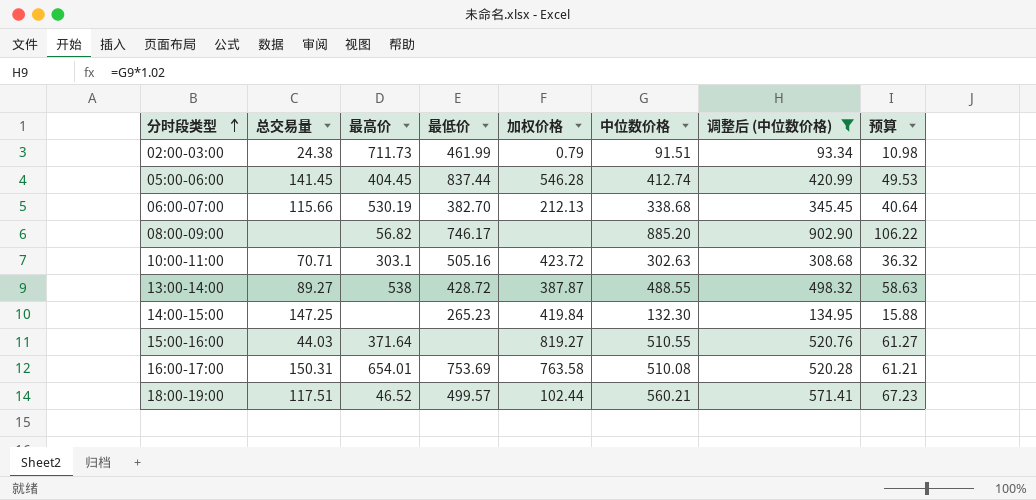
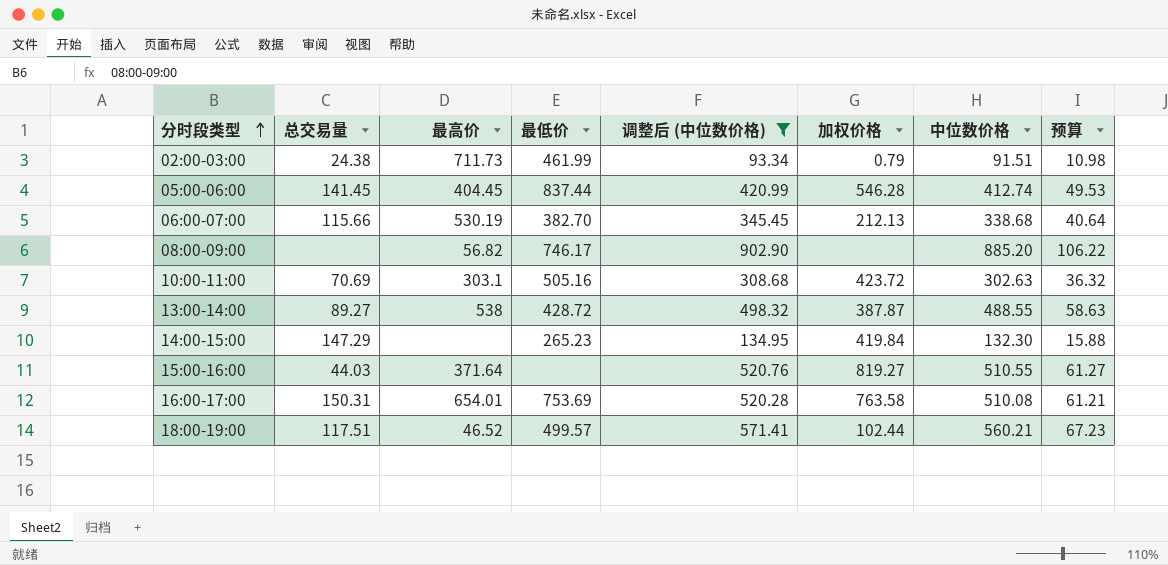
column 调整后 (中位数价格) | position: 7 -> 5
10:00-11:00 | 总交易量: 70.71 -> 70.69
14:00-15:00 | 总交易量: 147.25 -> 147.29

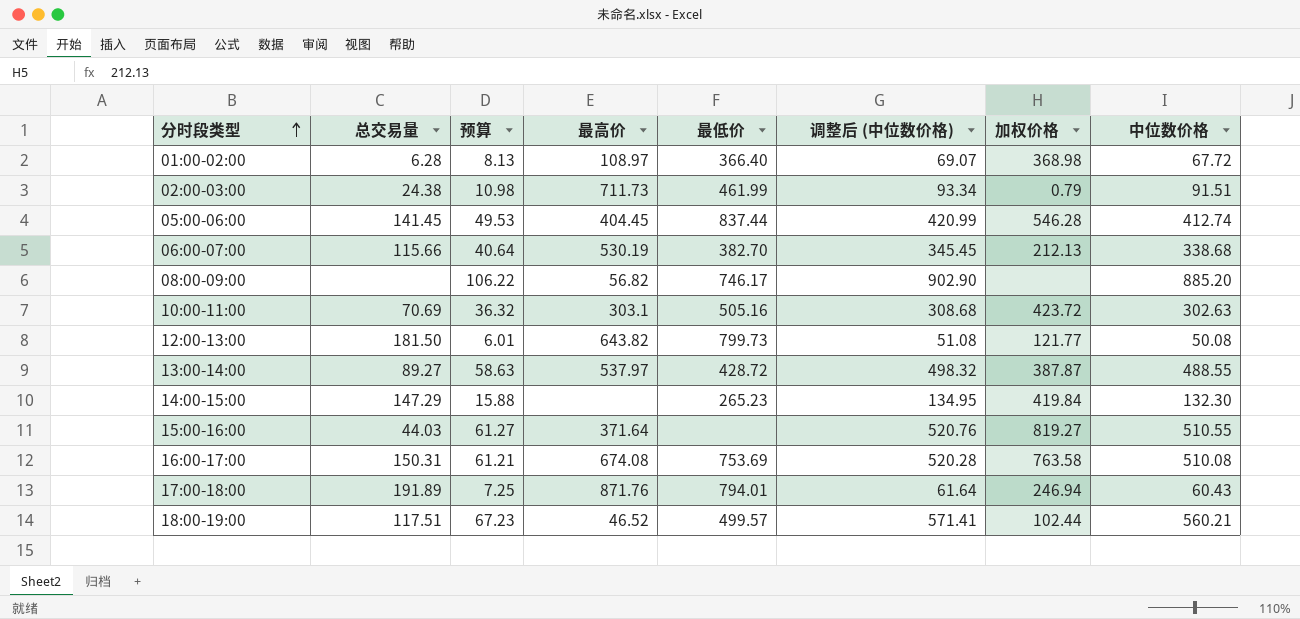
filter: 调整后 (中位数价格) >= 93.34 -> none
column 预算 | position: 8 -> 3
13:00-14:00 | 最高价: 538 -> 537.97
16:00-17:00 | 最高价: 654.01 -> 674.08

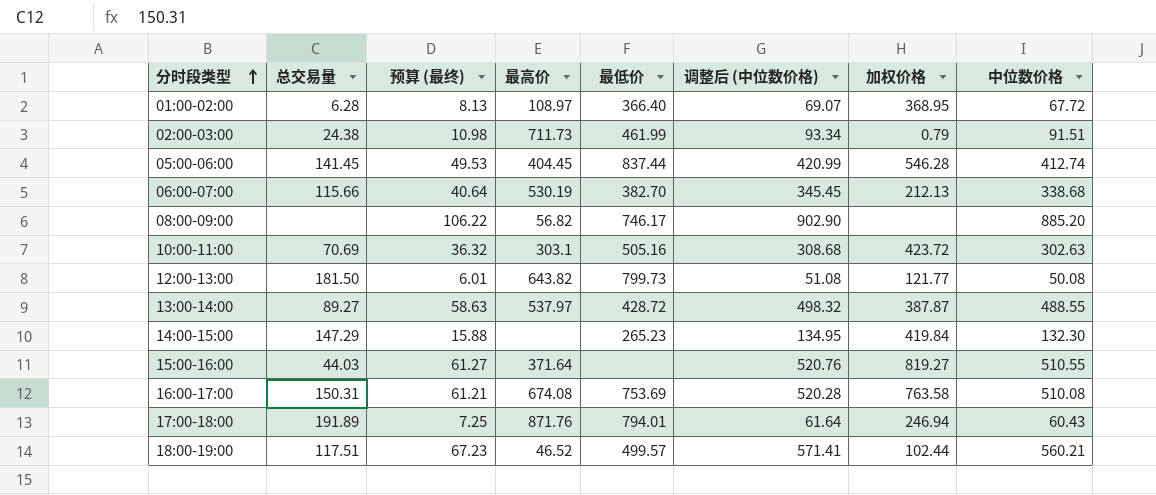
column name: 预算 -> 预算 (最终)
01:00-02:00 | 加权价格: 368.98 -> 368.95

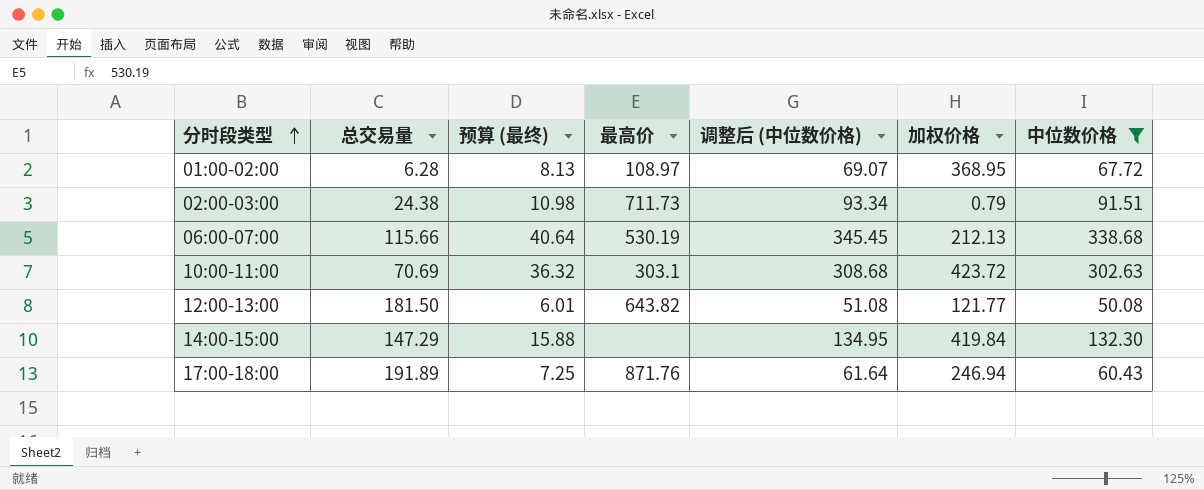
filter: none -> 中位数价格 <= 338.68
column 最低价 | position: 5 -> none

